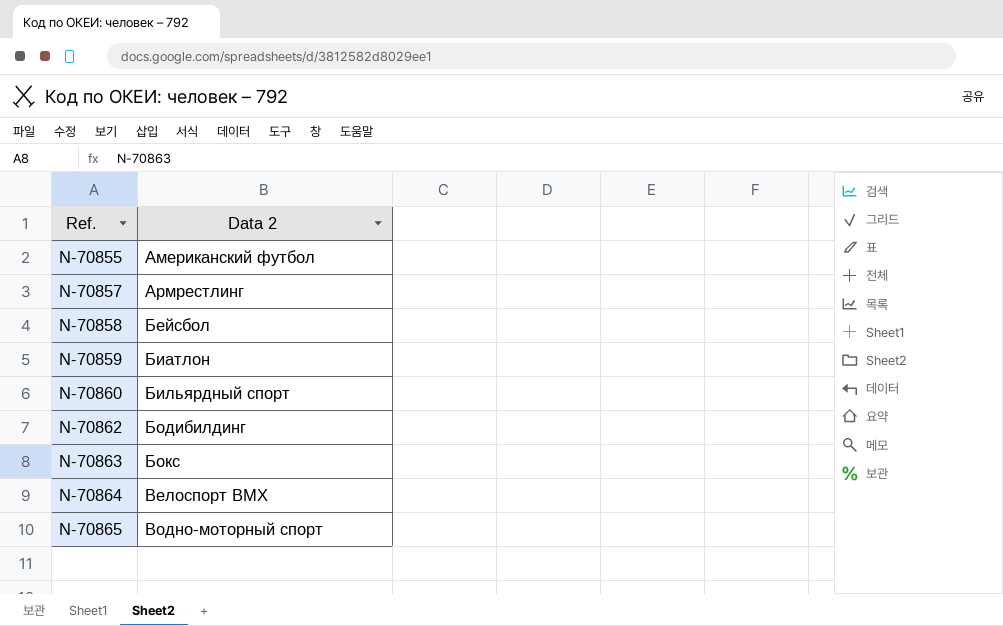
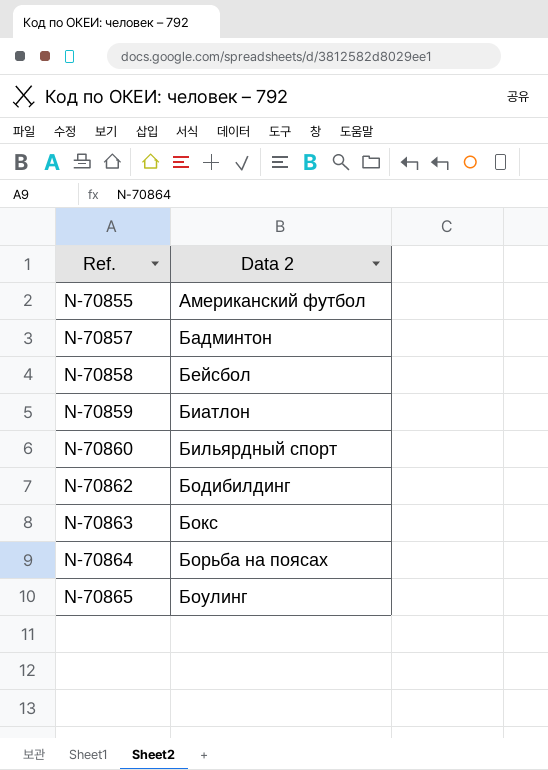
N-70857 | Data 2: Армрестлинг -> Бадминтон
N-70864 | Data 2: Велоспорт ВМХ -> Борьба на поясах
N-70865 | Data 2: Водно-моторный спорт -> Боулинг

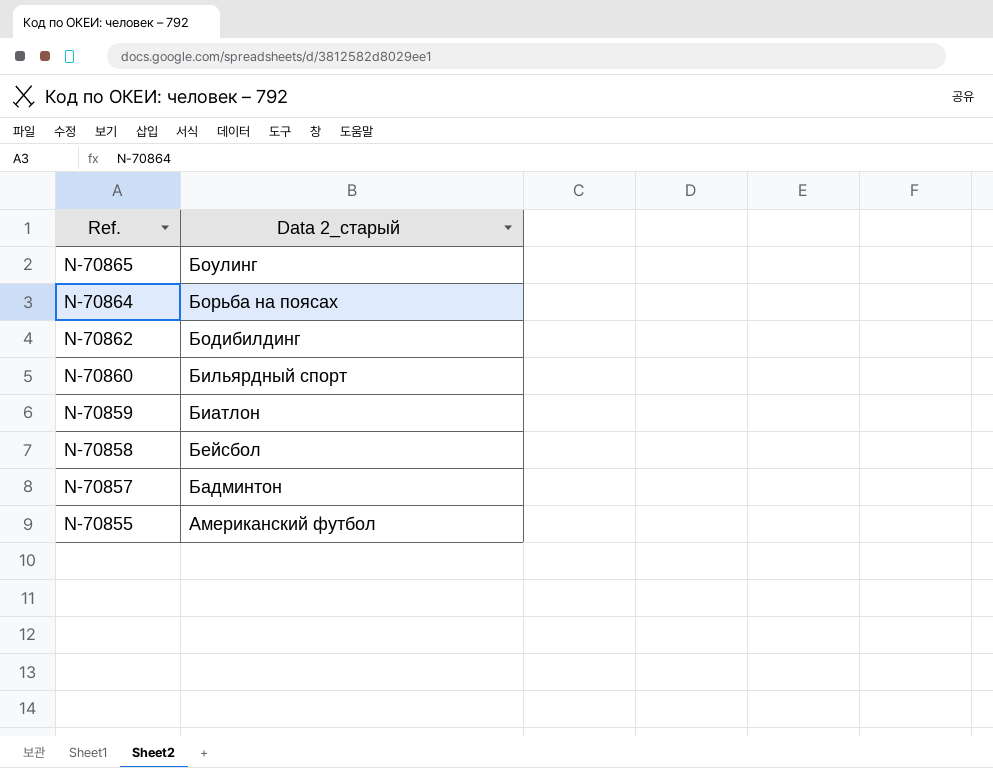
row order: Ref. ascending -> Ref. descending
column name: Data 2 -> Data 2_старый
row N-70863: Бокс -> none

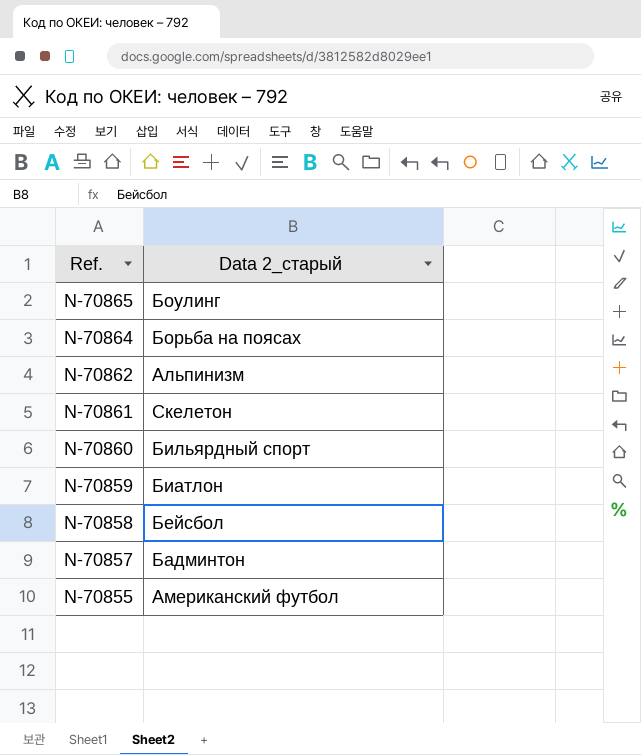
N-70862 | Data 2_старый: Бодибилдинг -> Альпинизм
row N-70861: none -> Скелетон

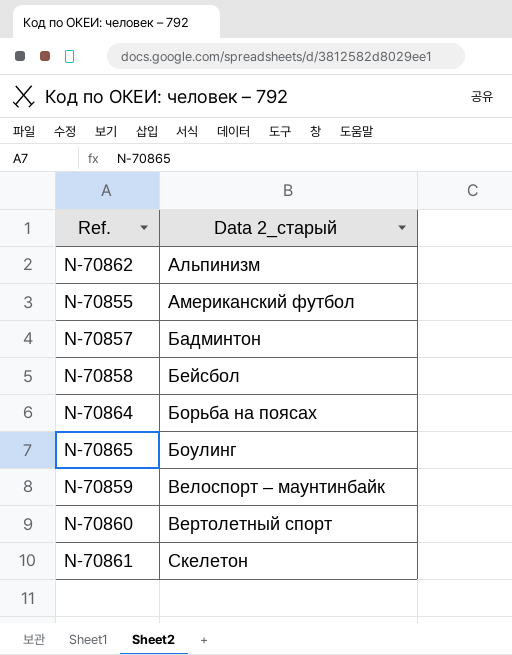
row order: Ref. descending -> Data 2_старый ascending
N-70859 | Data 2_старый: Биатлон -> Велоспорт – маунтинбайк
N-70860 | Data 2_старый: Бильярдный спорт -> Вертолетный спорт

